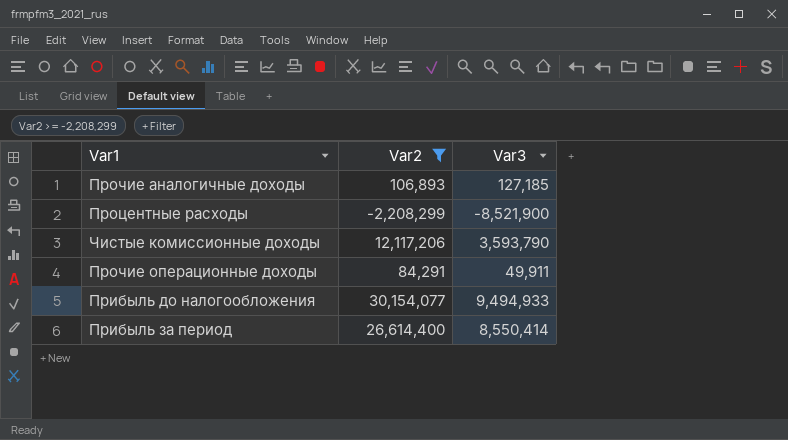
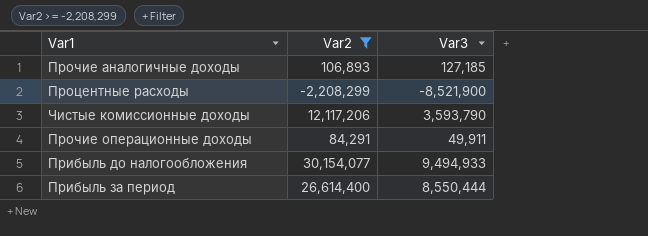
Прибыль за период | Var3: 8,550,414 -> 8,550,444

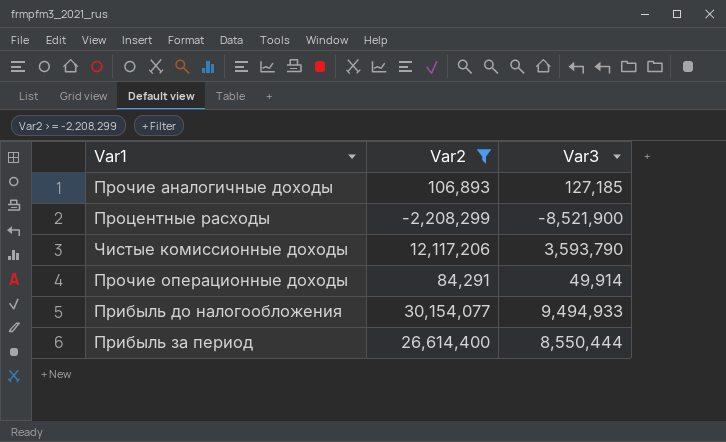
Прочие операционные доходы | Var3: 49,911 -> 49,914

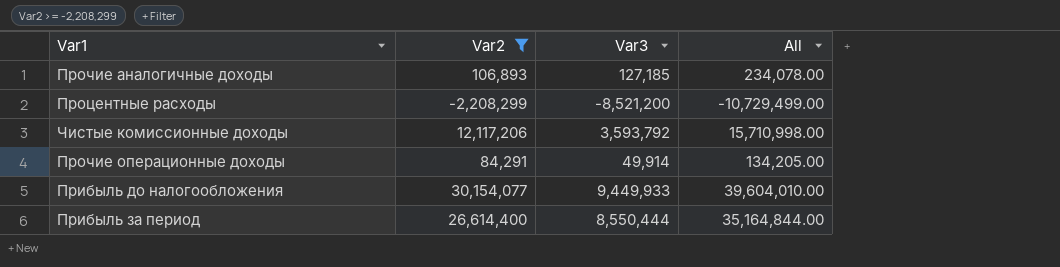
column All | formula: none -> [Var2] + [Var3]
Процентные расходы | Var3: -8,521,900 -> -8,521,200
Чистые комиссионные доходы | Var3: 3,593,790 -> 3,593,792
Прибыль до налогообложения | Var3: 9,494,933 -> 9,449,933

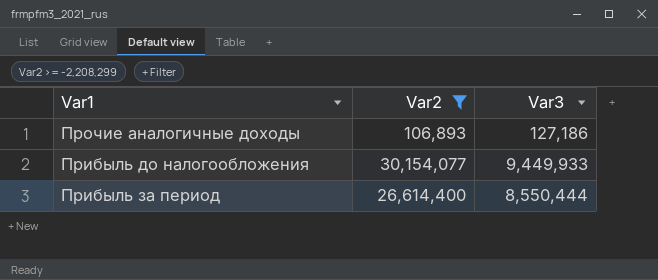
column All | formula: [Var2] + [Var3] -> none
row Процентные расходы: -2,208,299 | -8,521,200 | -10,729,499.00 -> none
row Чистые комиссионные доходы: 12,117,206 | 3,593,792 | 15,710,998.00 -> none
row Прочие операционные доходы: 84,291 | 49,914 | 134,205.00 -> none
Прочие аналогичные доходы | Var3: 127,185 -> 127,186

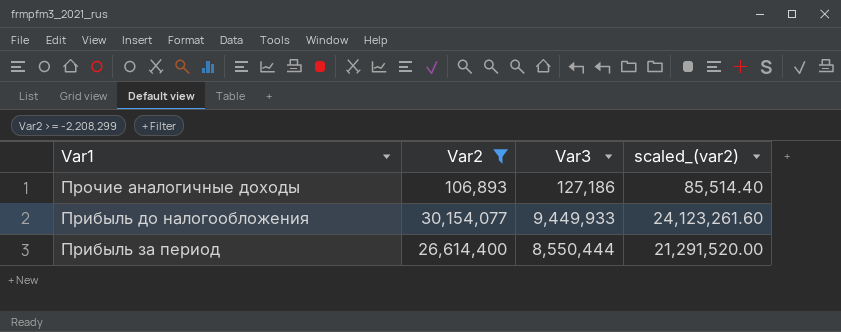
column scaled_(var2) | formula: none -> [Var2] * 0.8

